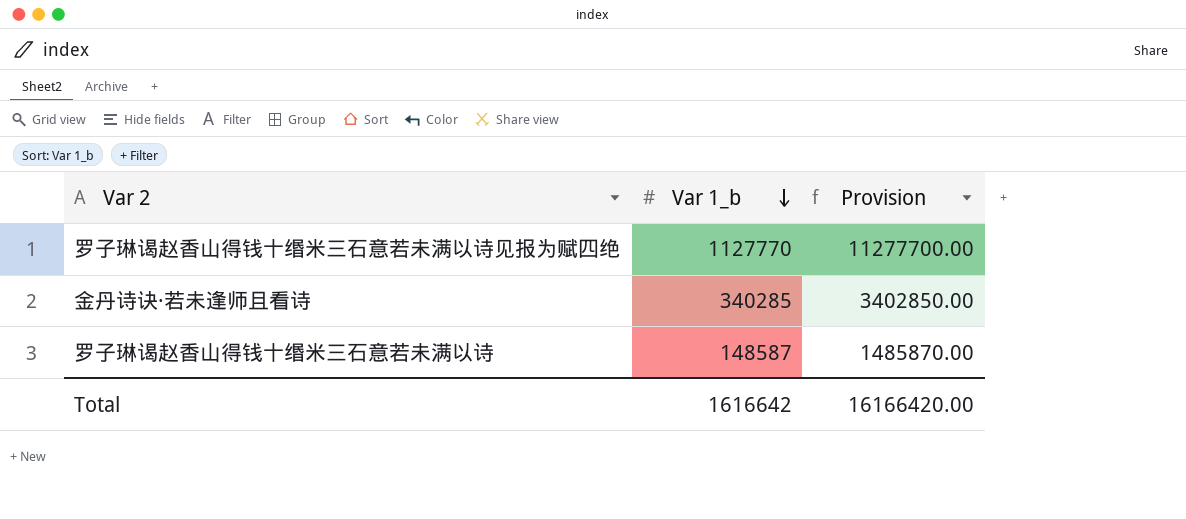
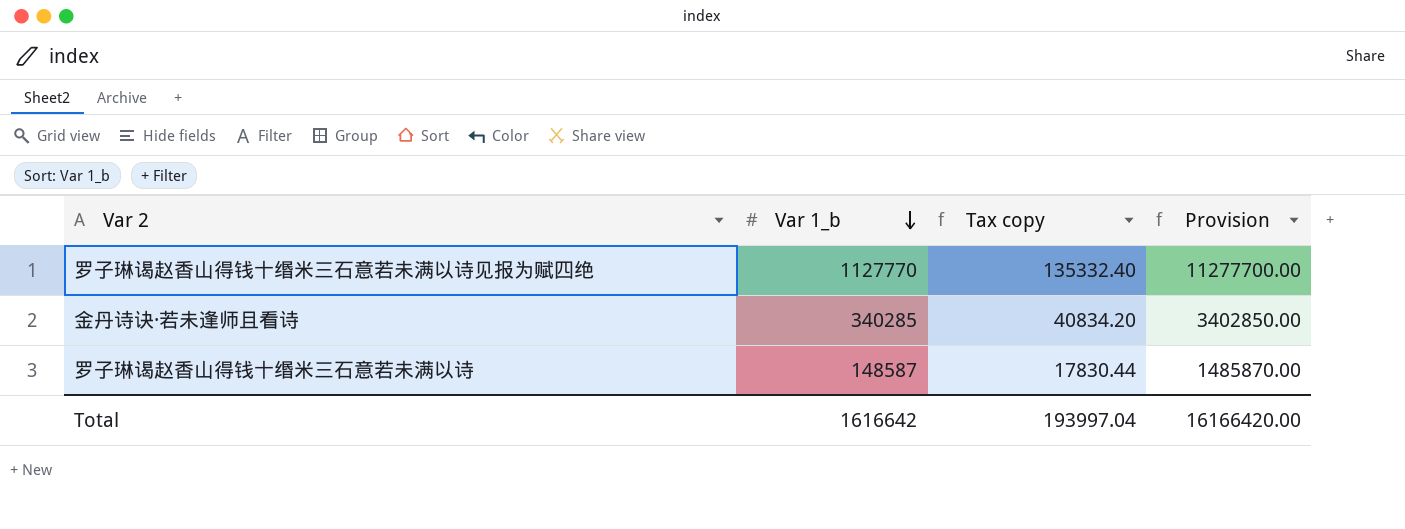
column Tax copy | formula: none -> [Var 1_b] * 0.12

